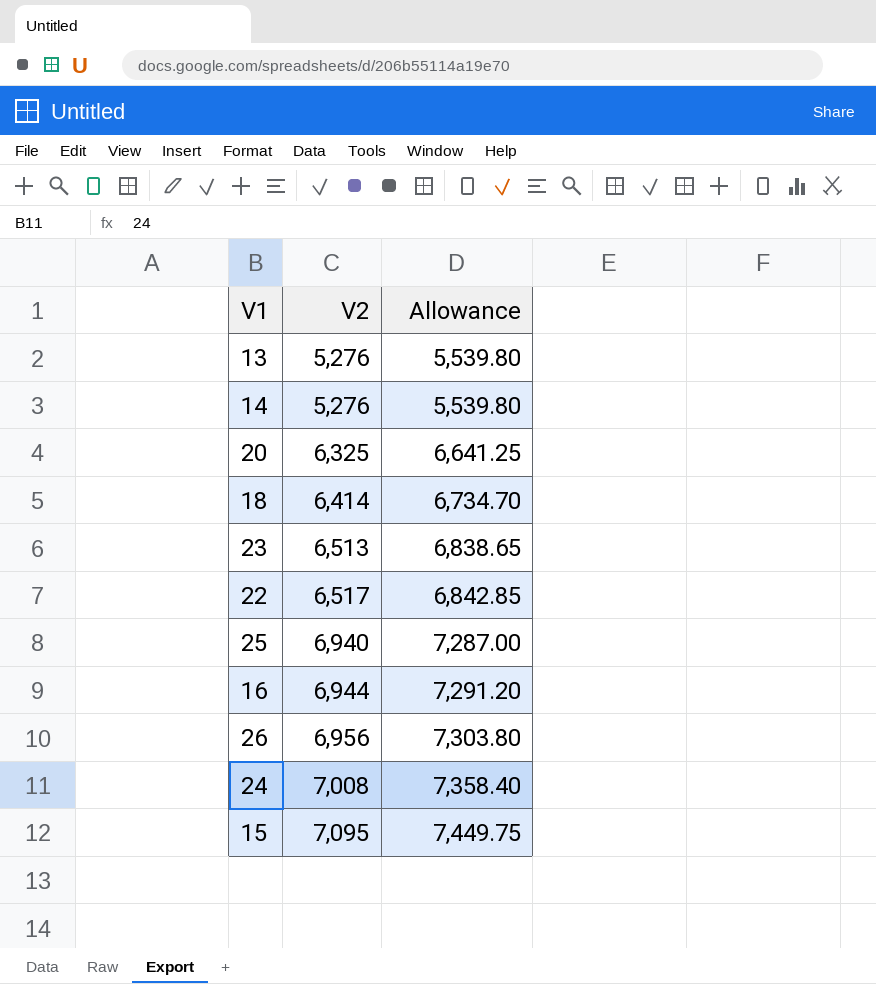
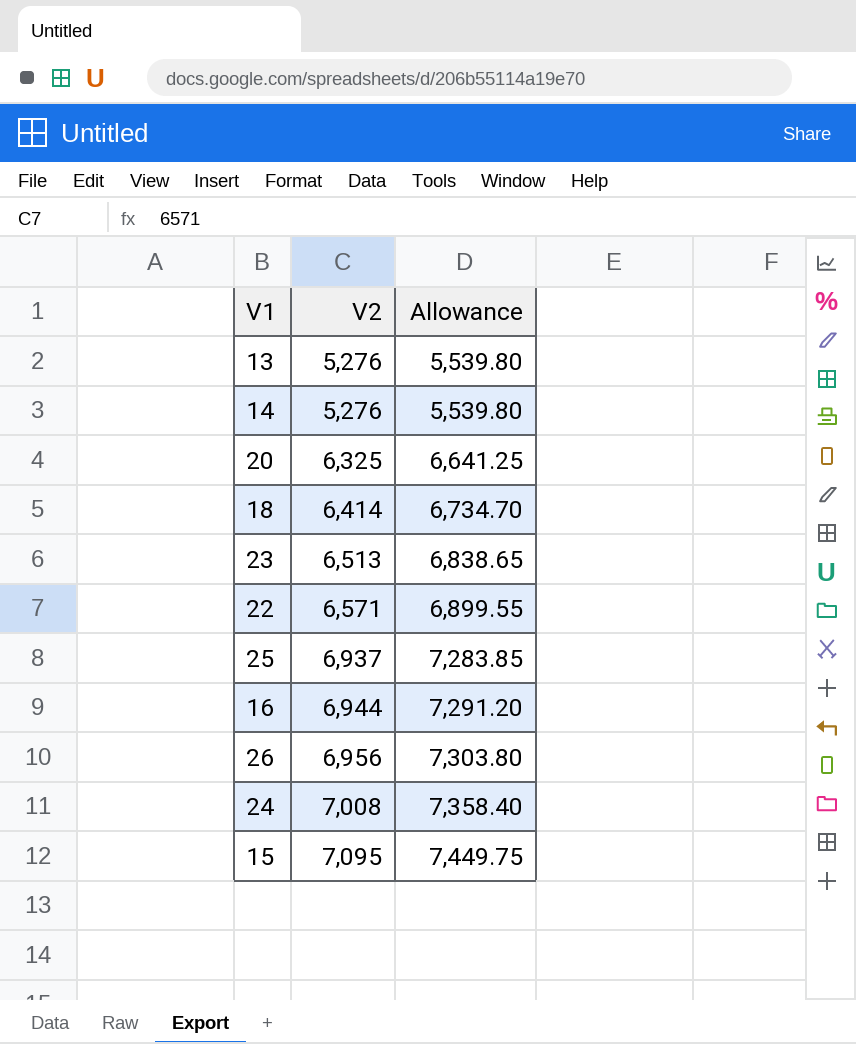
22 | V2: 6,517 -> 6,571
22 | Allowance: 6,842.85 -> 6,899.55
25 | V2: 6,940 -> 6,937
25 | Allowance: 7,287.00 -> 7,283.85

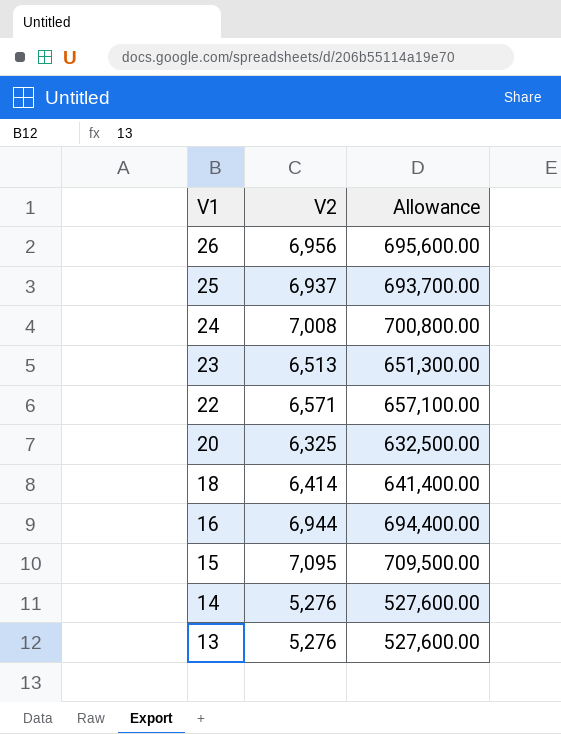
row order: V2 ascending -> V1 descending
column Allowance | formula: [V2] * 1.05 -> [V2] * 100

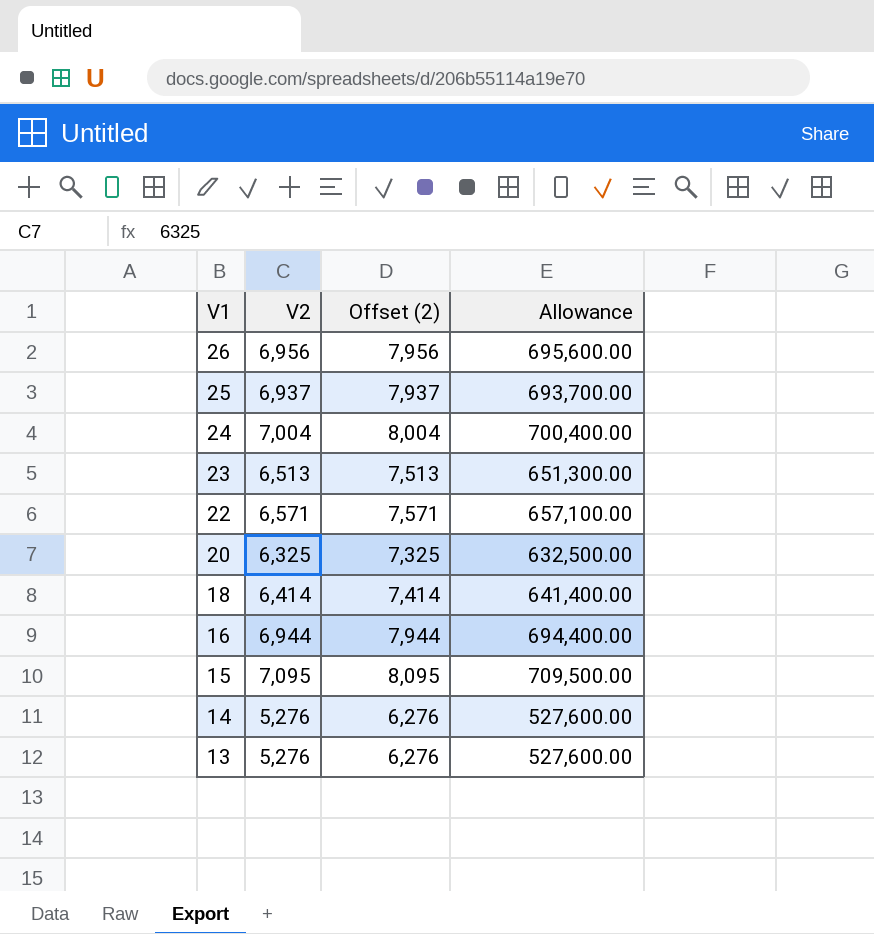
column Offset (2) | formula: none -> [V2] + 1000
24 | V2: 7,008 -> 7,004
24 | Allowance: 700,800.00 -> 700,400.00

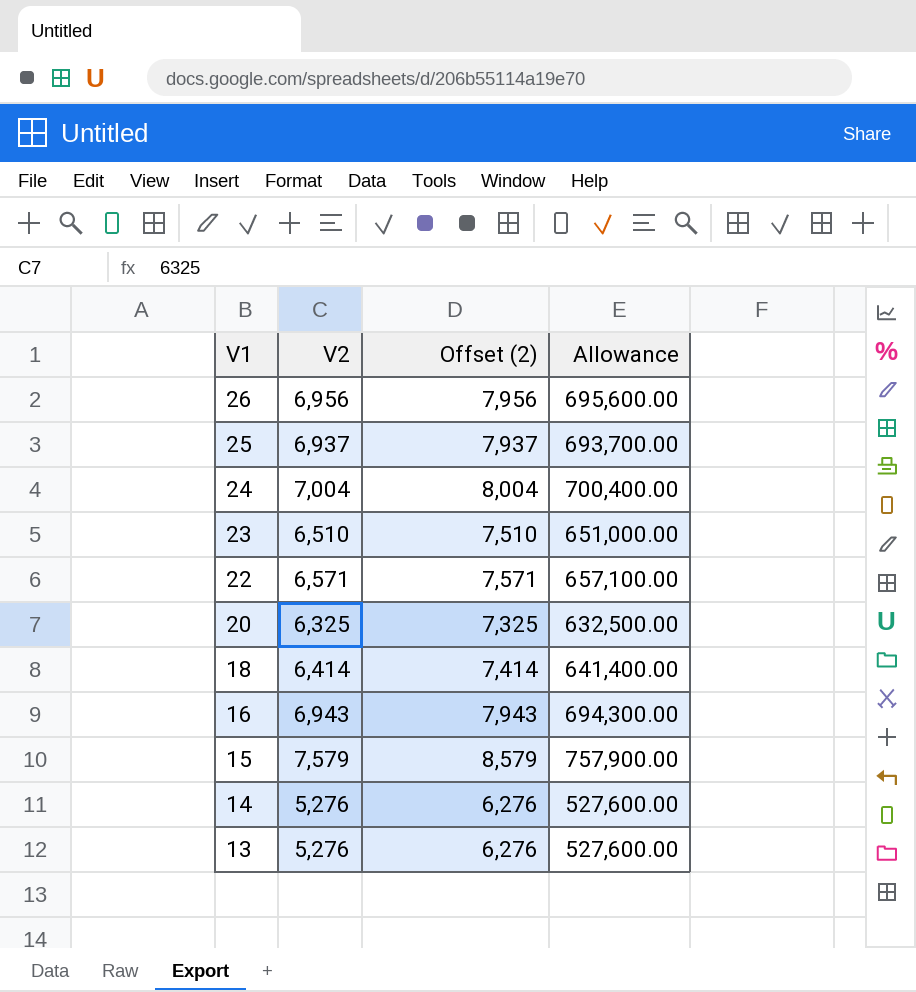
23 | V2: 6,513 -> 6,510
23 | Offset (2): 7,513 -> 7,510
23 | Allowance: 651,300.00 -> 651,000.00
16 | V2: 6,944 -> 6,943
16 | Offset (2): 7,944 -> 7,943
16 | Allowance: 694,400.00 -> 694,300.00
15 | V2: 7,095 -> 7,579
15 | Offset (2): 8,095 -> 8,579
15 | Allowance: 709,500.00 -> 757,900.00

